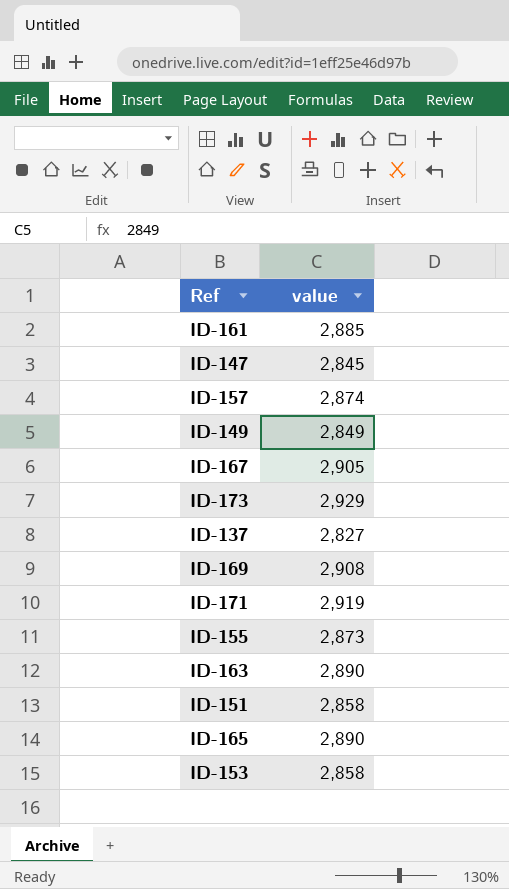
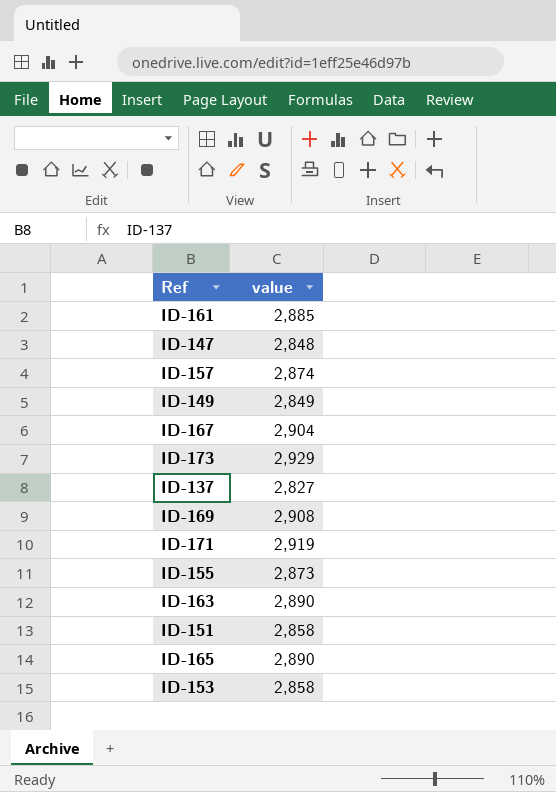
ID-147 | value: 2,845 -> 2,848
ID-167 | value: 2,905 -> 2,904

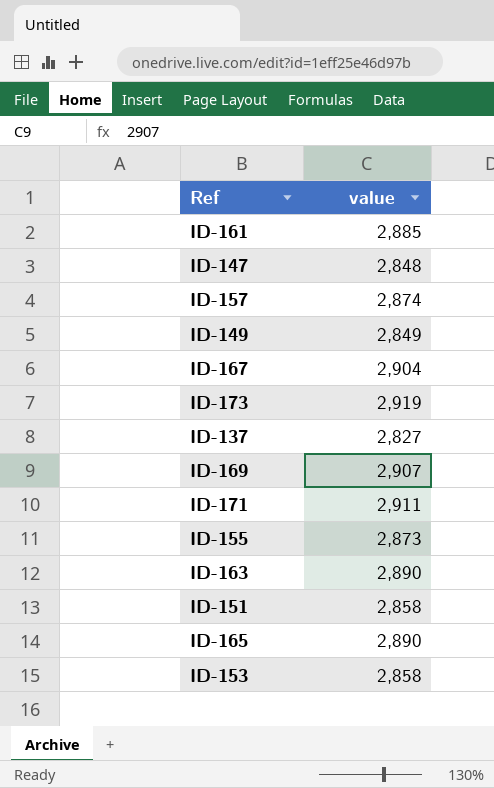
ID-173 | value: 2,929 -> 2,919
ID-169 | value: 2,908 -> 2,907
ID-171 | value: 2,919 -> 2,911

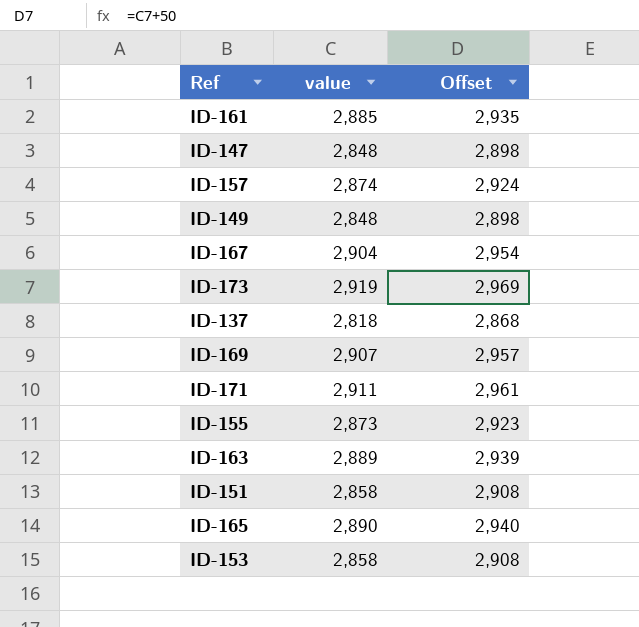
column Offset | formula: none -> [value] + 50
ID-149 | value: 2,849 -> 2,848
ID-137 | value: 2,827 -> 2,818
ID-163 | value: 2,890 -> 2,889

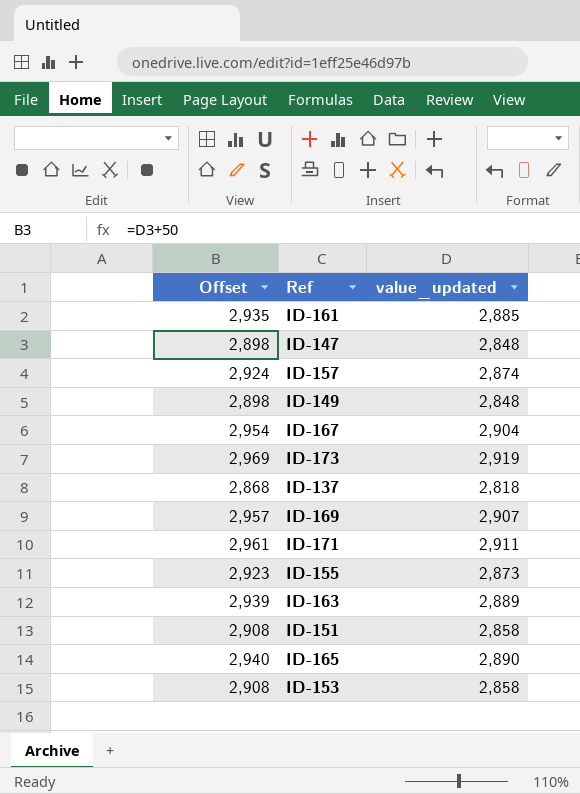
column Offset | position: 3 -> 1
column name: value -> value_updated

